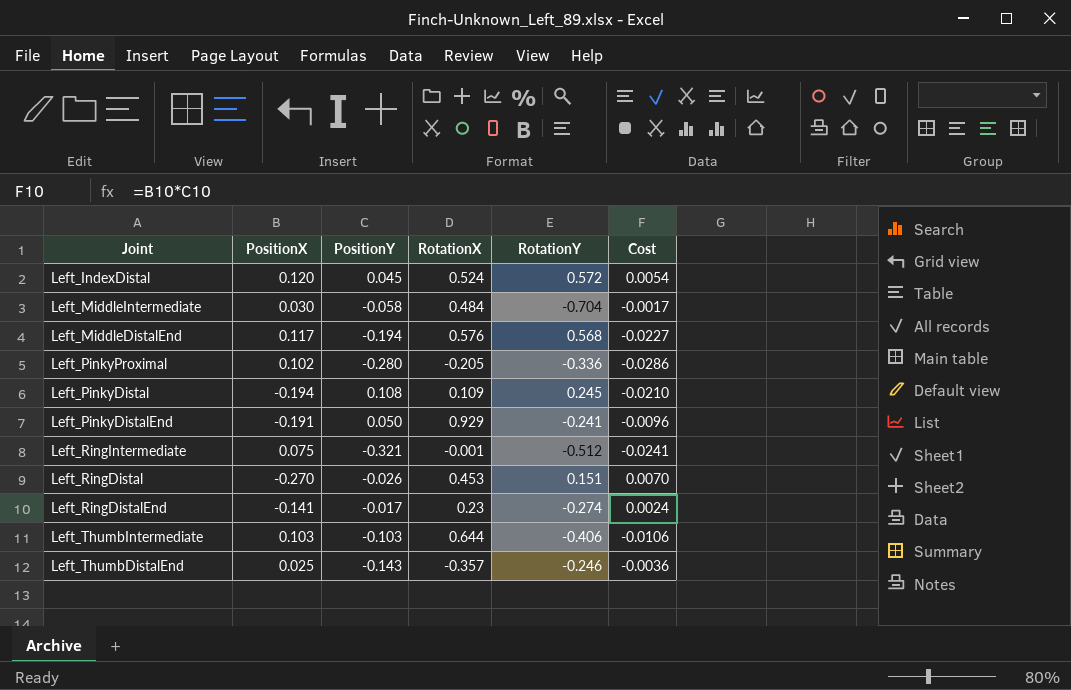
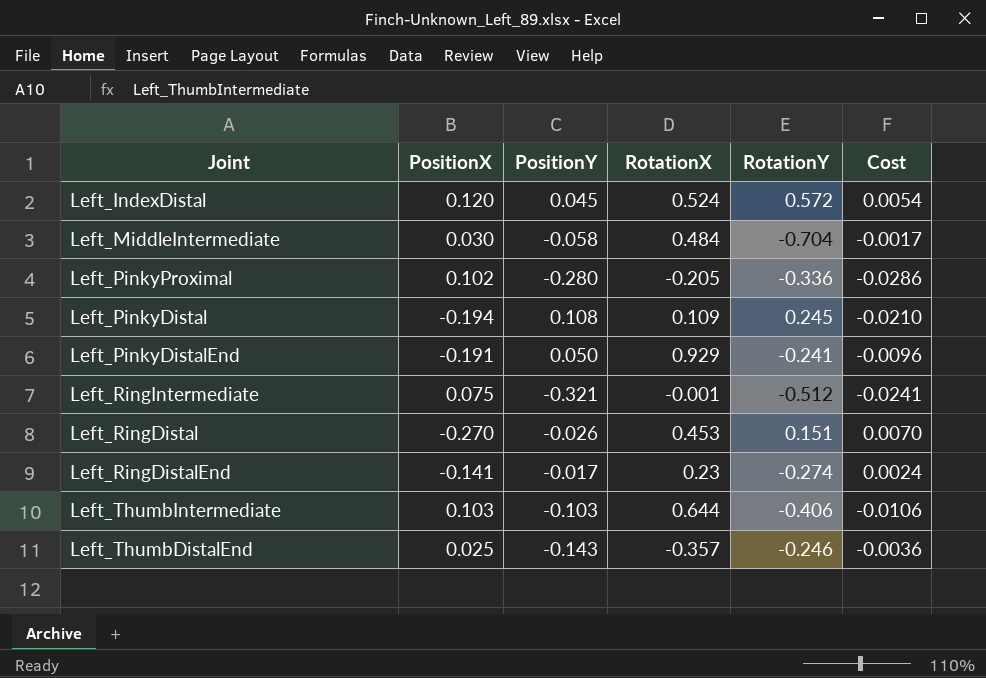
row Left_MiddleDistalEnd: 0.117 | -0.194 | 0.576 | 0.568 | -0.0227 -> none

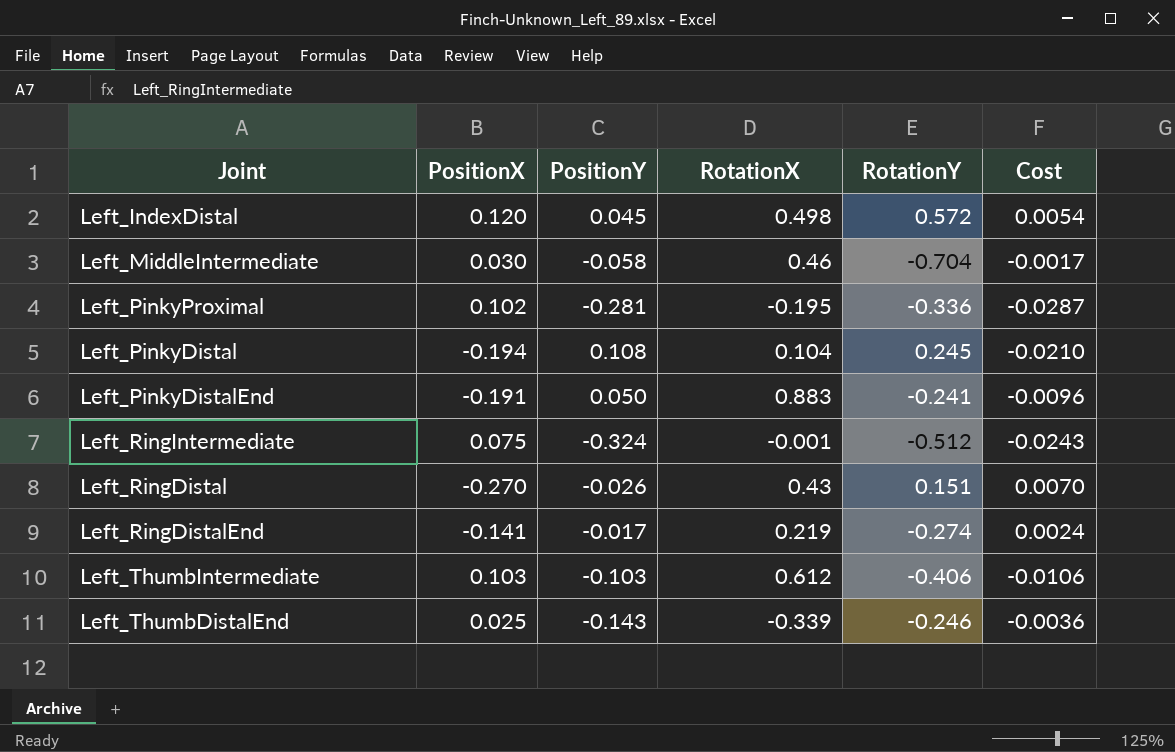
Left_IndexDistal | RotationX: 0.524 -> 0.498
Left_MiddleIntermediate | RotationX: 0.484 -> 0.46
Left_PinkyProximal | PositionY: -0.280 -> -0.281
Left_PinkyProximal | RotationX: -0.205 -> -0.195
Left_PinkyProximal | Cost: -0.0286 -> -0.0287
Left_PinkyDistal | RotationX: 0.109 -> 0.104
Left_PinkyDistalEnd | RotationX: 0.929 -> 0.883
Left_RingIntermediate | PositionY: -0.321 -> -0.324
Left_RingIntermediate | Cost: -0.0241 -> -0.0243
Left_RingDistal | RotationX: 0.453 -> 0.43
Left_RingDistalEnd | RotationX: 0.23 -> 0.219
Left_ThumbIntermediate | RotationX: 0.644 -> 0.612
Left_ThumbDistalEnd | RotationX: -0.357 -> -0.339

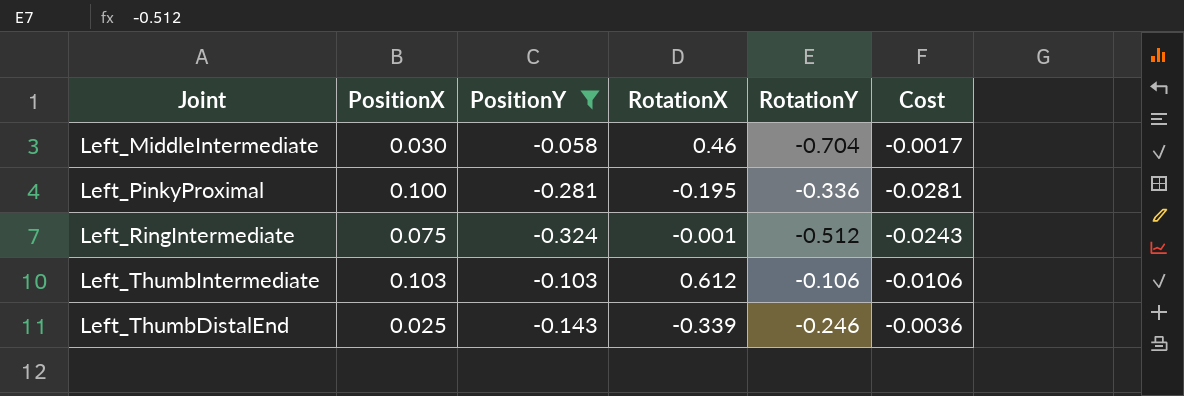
filter: none -> PositionY <= -0.058
Left_PinkyProximal | PositionX: 0.102 -> 0.100
Left_PinkyProximal | Cost: -0.0287 -> -0.0281
Left_ThumbIntermediate | RotationY: -0.406 -> -0.106

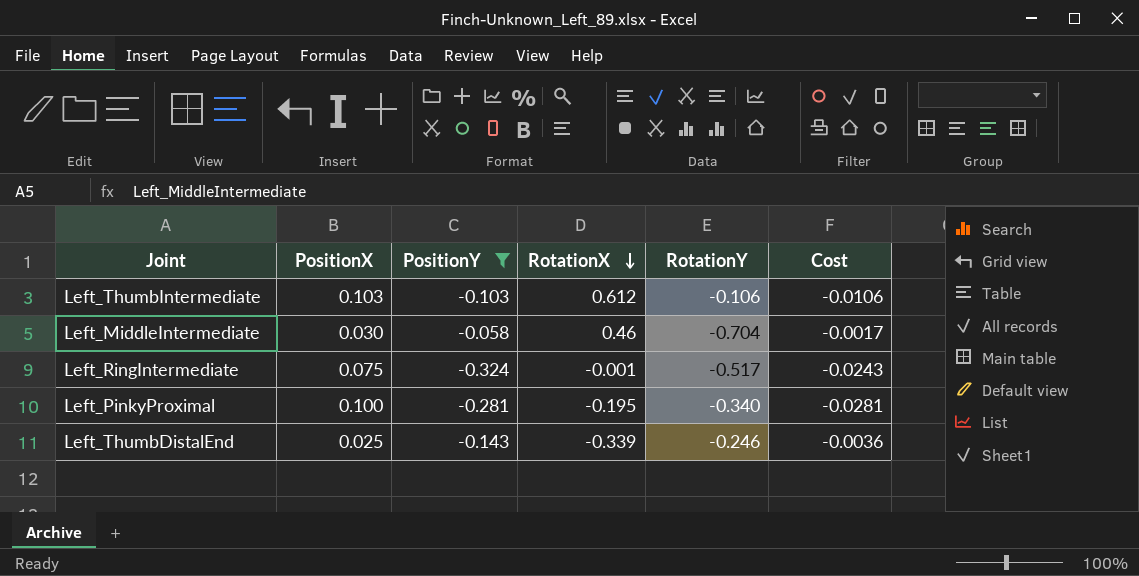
row order: none -> RotationX descending
Left_RingIntermediate | RotationY: -0.512 -> -0.517
Left_PinkyProximal | RotationY: -0.336 -> -0.340

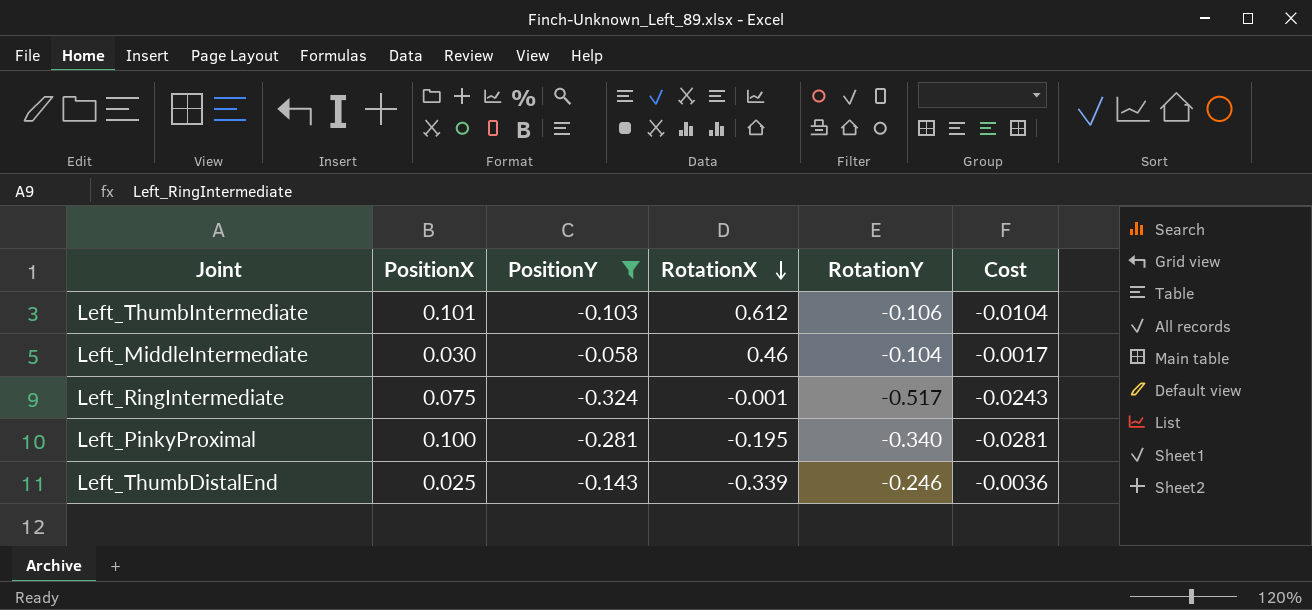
Left_ThumbIntermediate | PositionX: 0.103 -> 0.101
Left_ThumbIntermediate | Cost: -0.0106 -> -0.0104
Left_MiddleIntermediate | RotationY: -0.704 -> -0.104

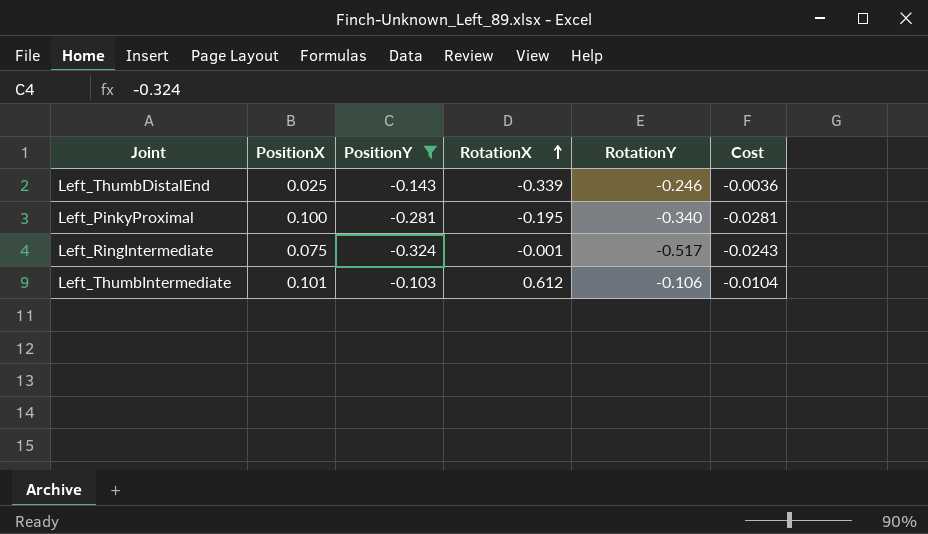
row order: RotationX descending -> RotationX ascending
row Left_MiddleIntermediate: 0.030 | -0.058 | 0.46 | -0.104 | -0.0017 -> none

